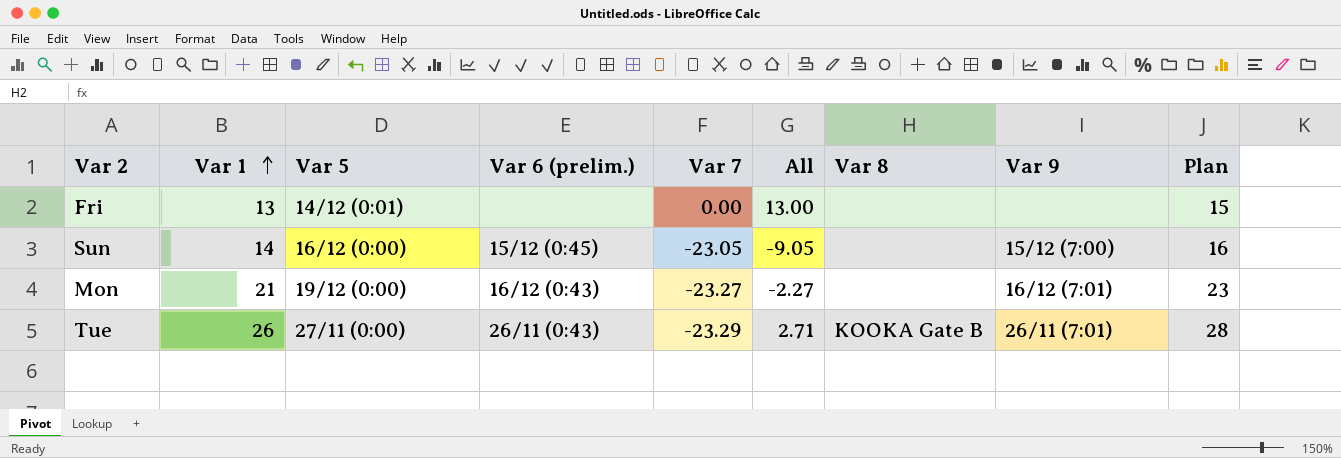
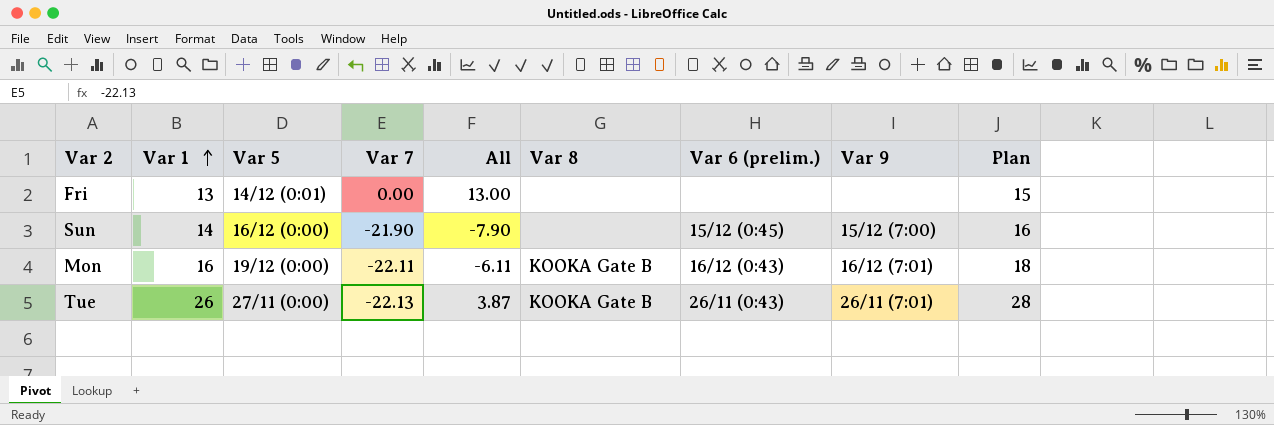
column Var 6 (prelim.) | position: 4 -> 7
Sun | Var 7: -23.05 -> -21.90
Sun | All: -9.05 -> -7.90
Mon | Var 1: 21 -> 16
Mon | Var 7: -23.27 -> -22.11
Mon | All: -2.27 -> -6.11
Mon | Var 8: none -> KOOKA Gate B
Mon | Plan: 23 -> 18
Tue | Var 7: -23.29 -> -22.13
Tue | All: 2.71 -> 3.87

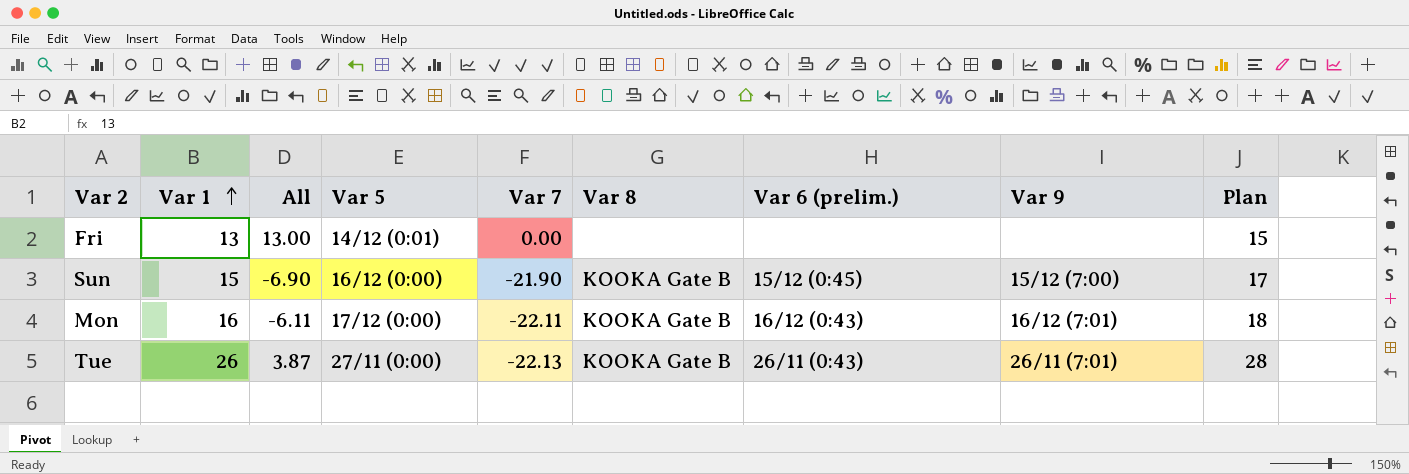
column All | position: 5 -> 3
Sun | Var 1: 14 -> 15
Sun | All: -7.90 -> -6.90
Sun | Var 8: none -> KOOKA Gate B
Sun | Plan: 16 -> 17
Mon | Var 5: 19/12 (0:00) -> 17/12 (0:00)

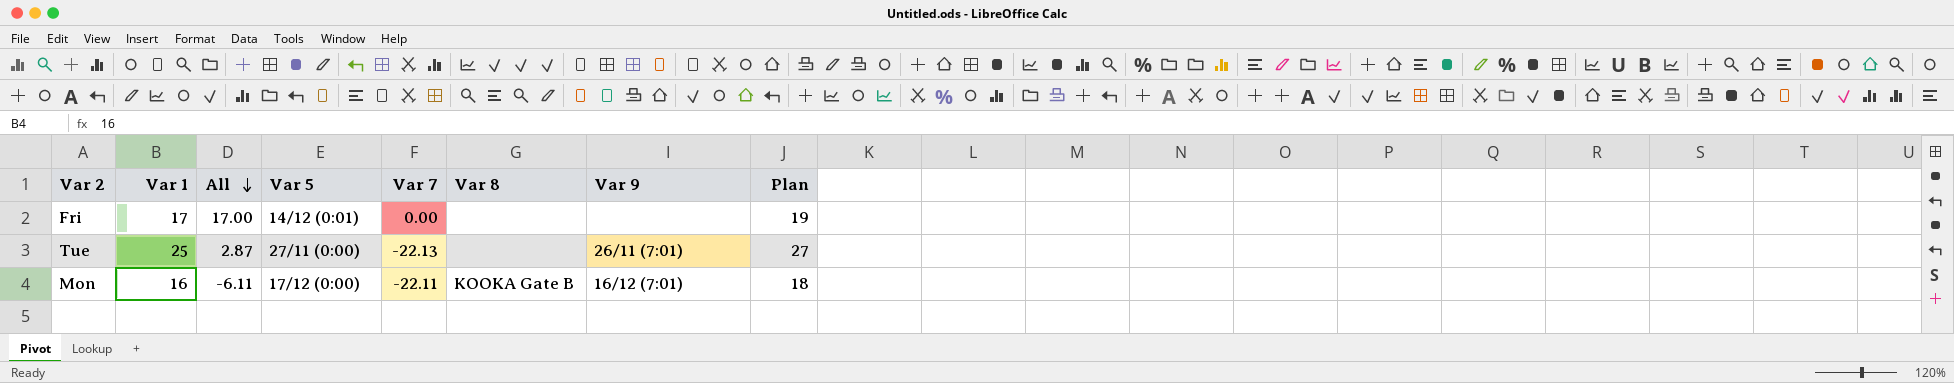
row order: Var 1 ascending -> All descending
column Var 6 (prelim.) | position: 7 -> none
row Sun: 15 | -6.90 | 16/12 (0:00) | -21.90 | KOOKA Gate B | 15/12 (0:45) | 15/12 (7:00) | 17 -> none
Fri | Var 1: 13 -> 17
Fri | All: 13.00 -> 17.00
Fri | Plan: 15 -> 19
Tue | Var 1: 26 -> 25
Tue | All: 3.87 -> 2.87
Tue | Var 8: KOOKA Gate B -> none
Tue | Plan: 28 -> 27

